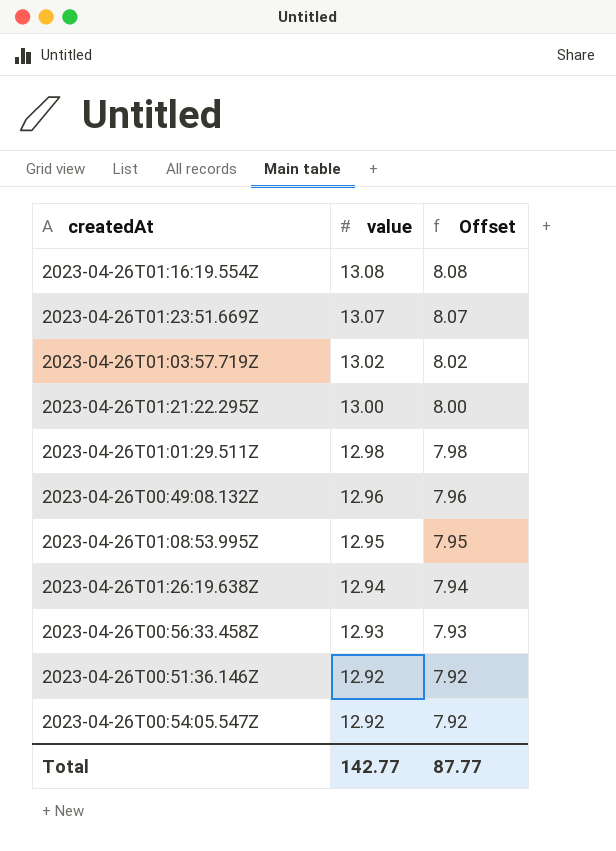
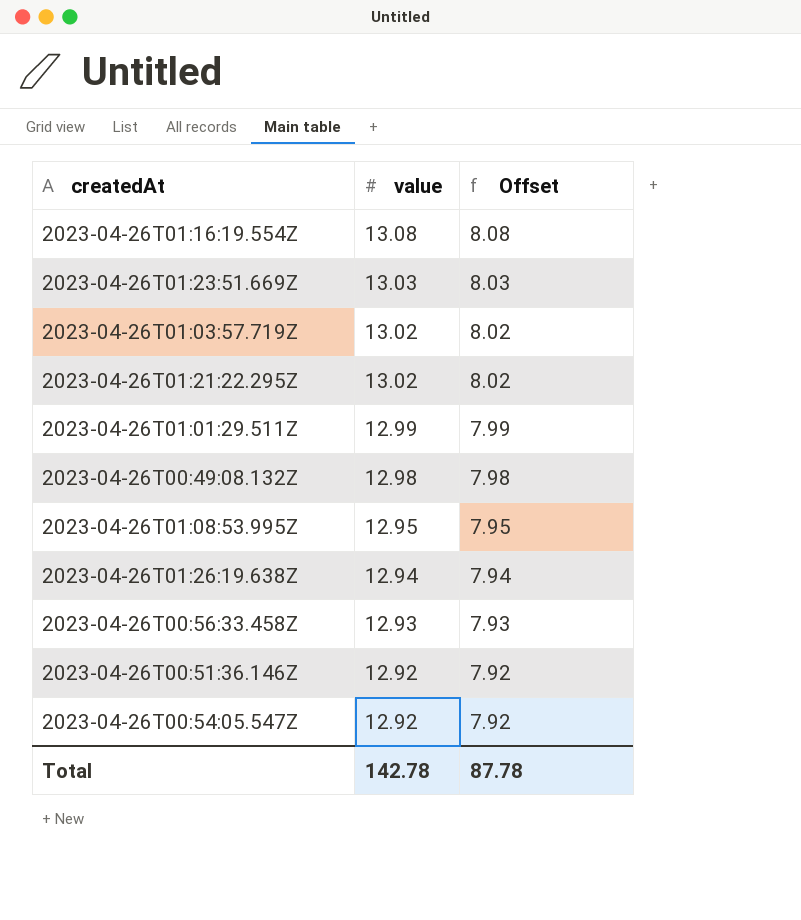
2023-04-26T01:23:51.669Z | value: 13.07 -> 13.03
2023-04-26T01:23:51.669Z | Offset: 8.07 -> 8.03
2023-04-26T01:21:22.295Z | value: 13.00 -> 13.02
2023-04-26T01:21:22.295Z | Offset: 8.00 -> 8.02
2023-04-26T01:01:29.511Z | value: 12.98 -> 12.99
2023-04-26T01:01:29.511Z | Offset: 7.98 -> 7.99
2023-04-26T00:49:08.132Z | value: 12.96 -> 12.98
2023-04-26T00:49:08.132Z | Offset: 7.96 -> 7.98
Total | value: 142.77 -> 142.78
Total | Offset: 87.77 -> 87.78

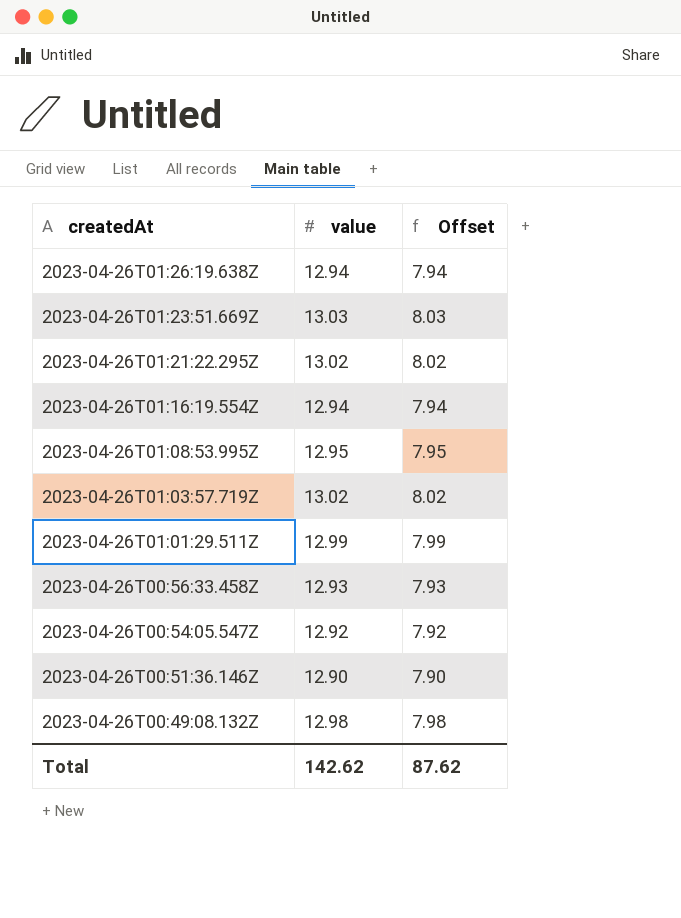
row order: value descending -> createdAt descending
2023-04-26T01:16:19.554Z | value: 13.08 -> 12.94
2023-04-26T01:16:19.554Z | Offset: 8.08 -> 7.94
2023-04-26T00:51:36.146Z | value: 12.92 -> 12.90
2023-04-26T00:51:36.146Z | Offset: 7.92 -> 7.90
Total | value: 142.78 -> 142.62
Total | Offset: 87.78 -> 87.62

